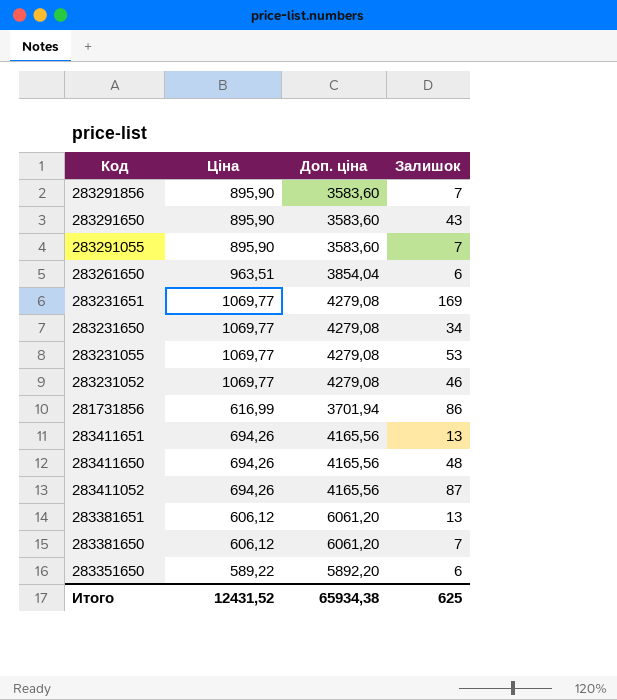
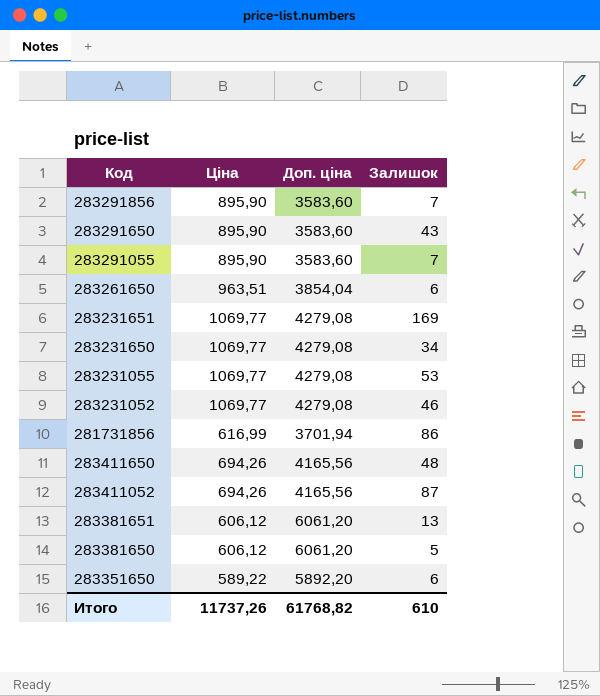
row 283411651: 694,26 | 4165,56 | 13 -> none
283381650 | Залишок: 7 -> 5
Итого | Ціна: 12431,52 -> 11737,26
Итого | Доп. ціна: 65934,38 -> 61768,82
Итого | Залишок: 625 -> 610

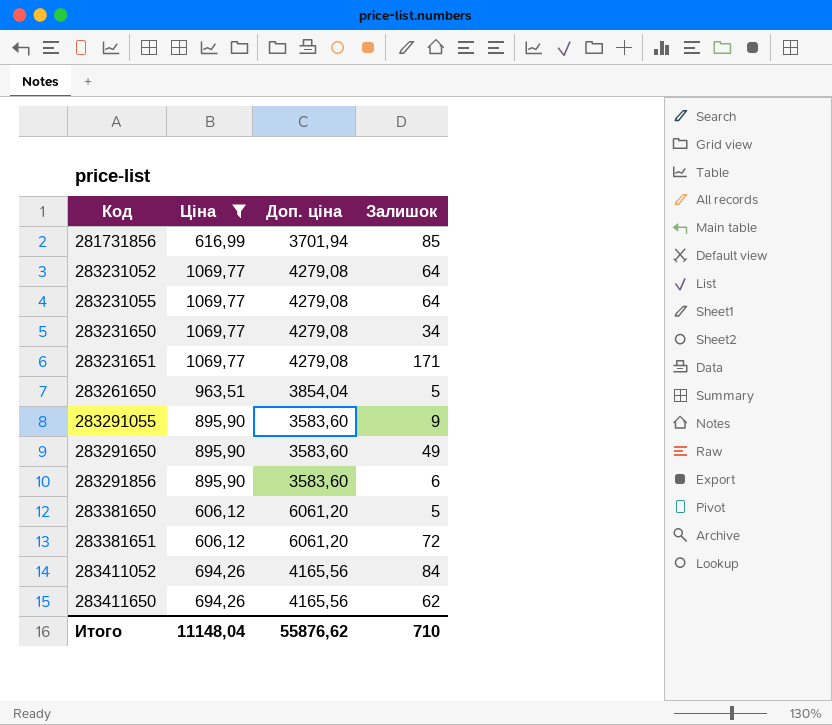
filter: none -> Ціна != 589,22
row order: none -> Код ascending
281731856 | Залишок: 86 -> 85
283231052 | Залишок: 46 -> 64
283231055 | Залишок: 53 -> 64
283231651 | Залишок: 169 -> 171
283261650 | Залишок: 6 -> 5
283291055 | Залишок: 7 -> 9
283291650 | Залишок: 43 -> 49
283291856 | Залишок: 7 -> 6
283381651 | Залишок: 13 -> 72
283411052 | Залишок: 87 -> 84
283411650 | Залишок: 48 -> 62
Итого | Ціна: 11737,26 -> 11148,04
Итого | Доп. ціна: 61768,82 -> 55876,62
Итого | Залишок: 610 -> 710

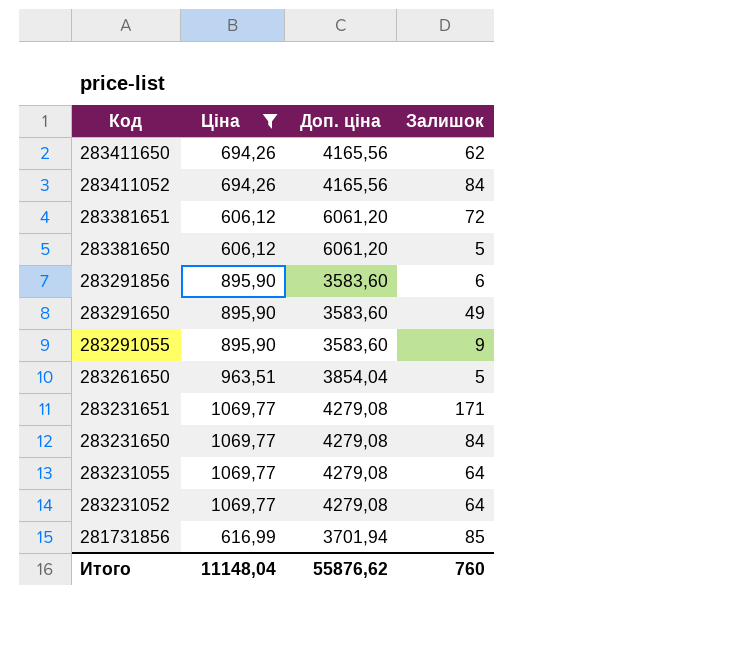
row order: Код ascending -> Код descending
283231650 | Залишок: 34 -> 84
Итого | Залишок: 710 -> 760

